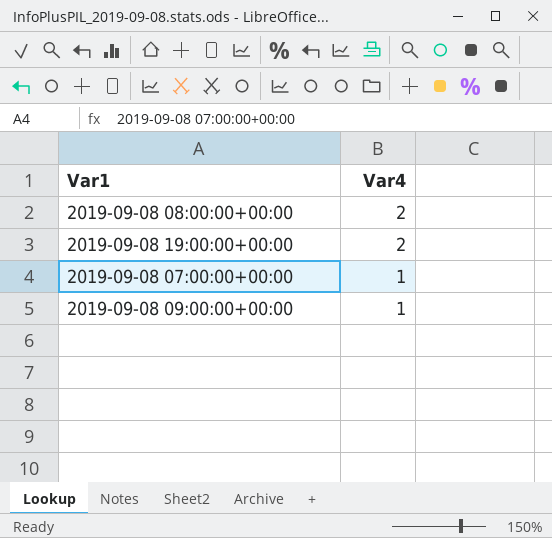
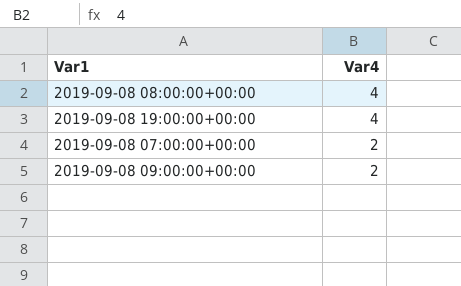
2019-09-08 08:00:00+00:00 | Var4: 2 -> 4
2019-09-08 19:00:00+00:00 | Var4: 2 -> 4
2019-09-08 07:00:00+00:00 | Var4: 1 -> 2
2019-09-08 09:00:00+00:00 | Var4: 1 -> 2

